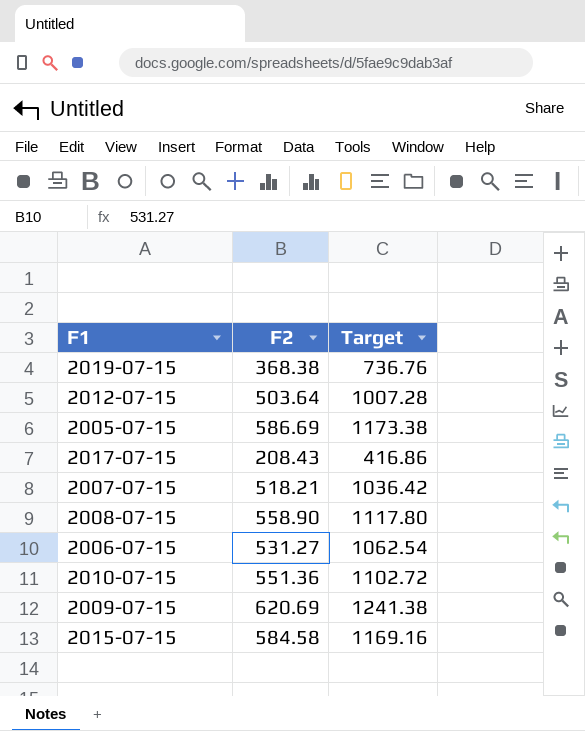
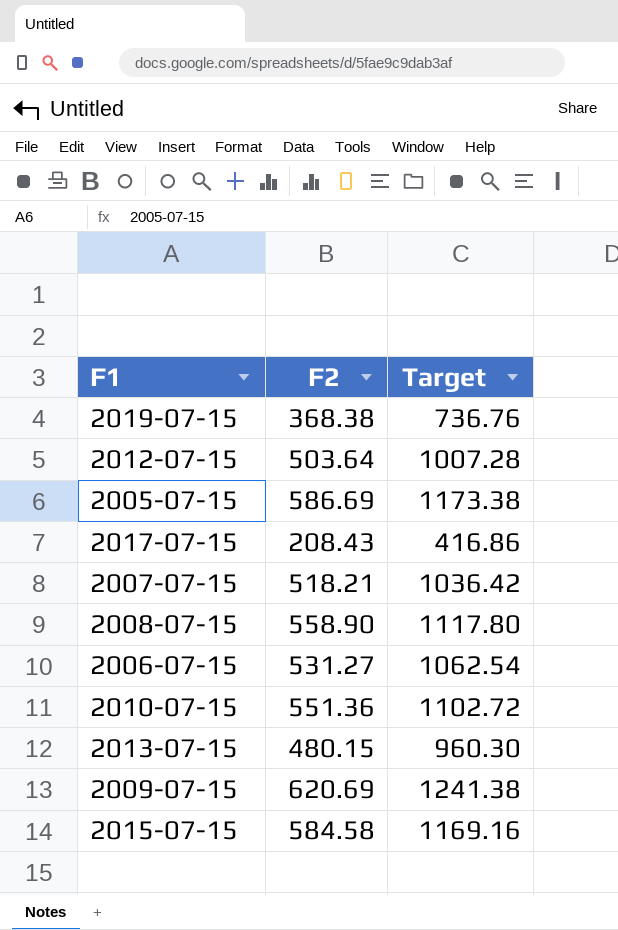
row 2013-07-15: none -> 480.15 | 960.30

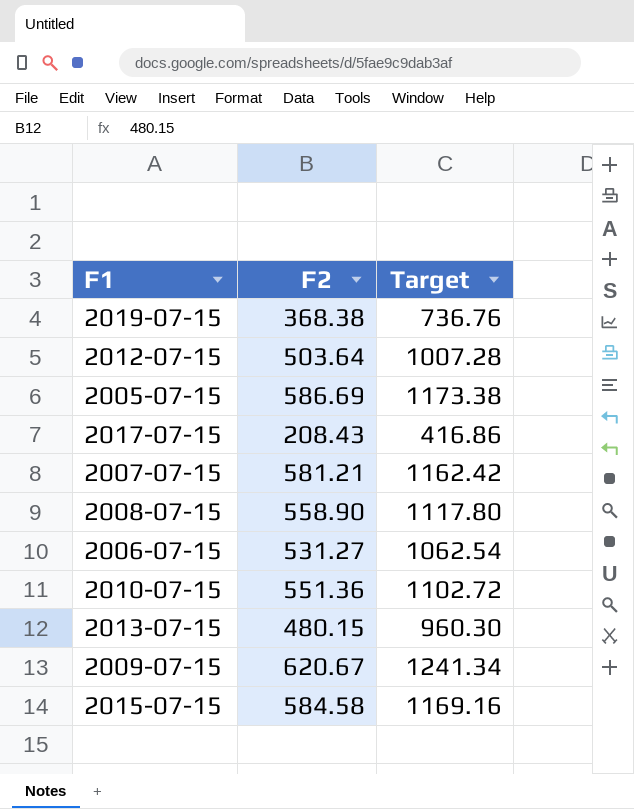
2007-07-15 | F2: 518.21 -> 581.21
2007-07-15 | Target: 1036.42 -> 1162.42
2009-07-15 | F2: 620.69 -> 620.67
2009-07-15 | Target: 1241.38 -> 1241.34

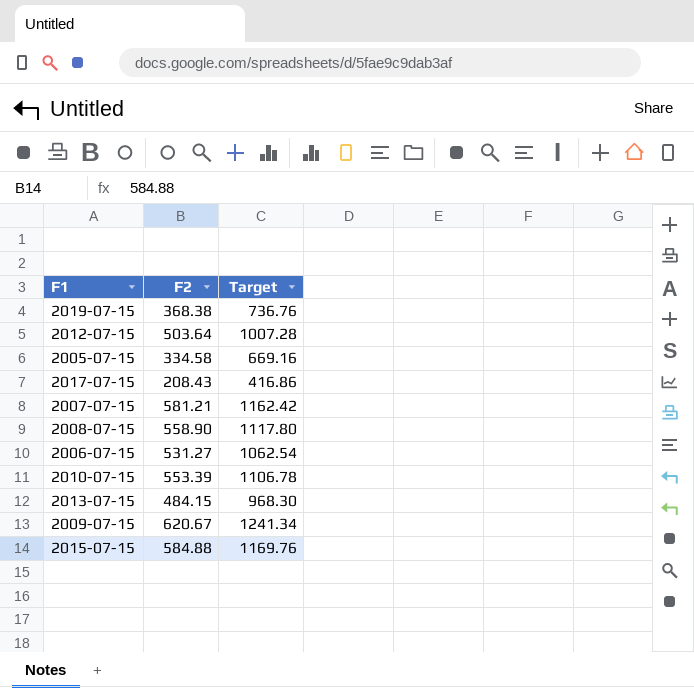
2005-07-15 | F2: 586.69 -> 334.58
2005-07-15 | Target: 1173.38 -> 669.16
2010-07-15 | F2: 551.36 -> 553.39
2010-07-15 | Target: 1102.72 -> 1106.78
2013-07-15 | F2: 480.15 -> 484.15
2013-07-15 | Target: 960.30 -> 968.30
2015-07-15 | F2: 584.58 -> 584.88
2015-07-15 | Target: 1169.16 -> 1169.76

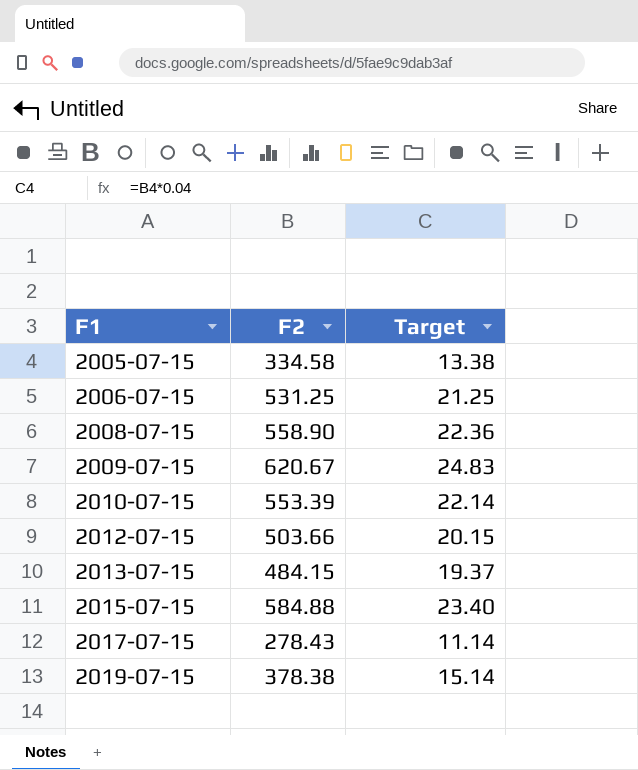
row order: none -> F1 ascending
column Target | formula: [F2] * 2 -> [F2] * 0.04
row 2007-07-15: 581.21 | 1162.42 -> none
2006-07-15 | F2: 531.27 -> 531.25
2012-07-15 | F2: 503.64 -> 503.66
2017-07-15 | F2: 208.43 -> 278.43
2019-07-15 | F2: 368.38 -> 378.38

